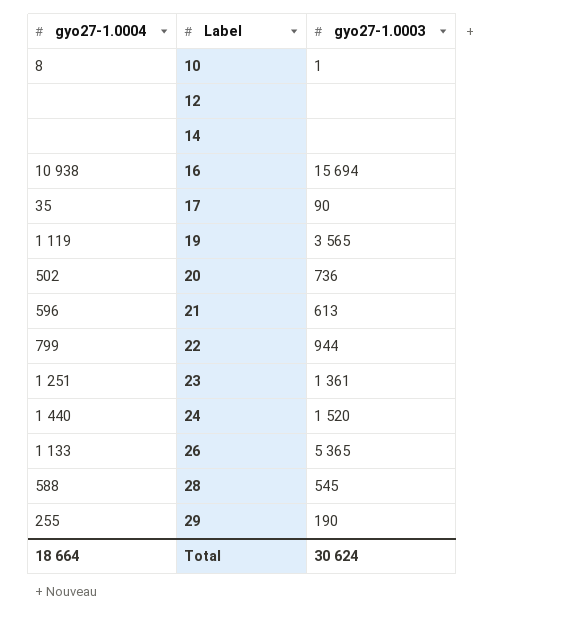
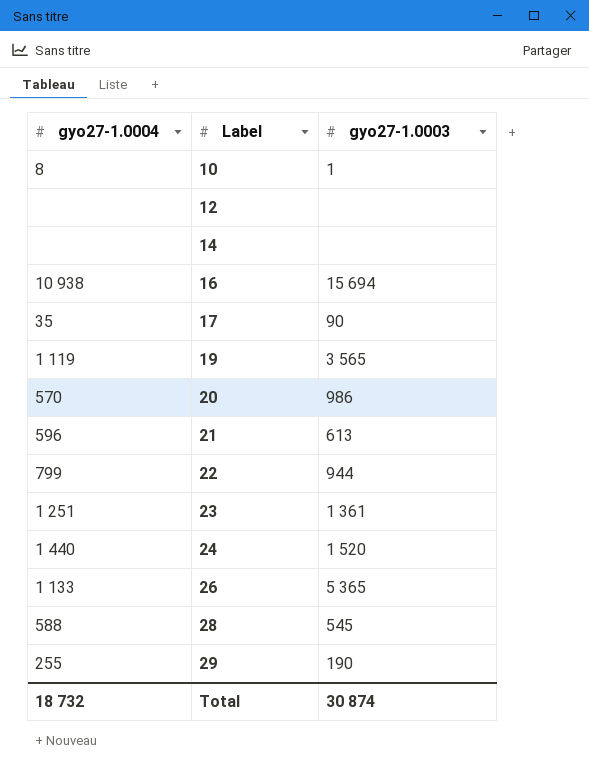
20 | gyo27-1.0004: 502 -> 570
20 | gyo27-1.0003: 736 -> 986
Total | gyo27-1.0004: 18 664 -> 18 732
Total | gyo27-1.0003: 30 624 -> 30 874

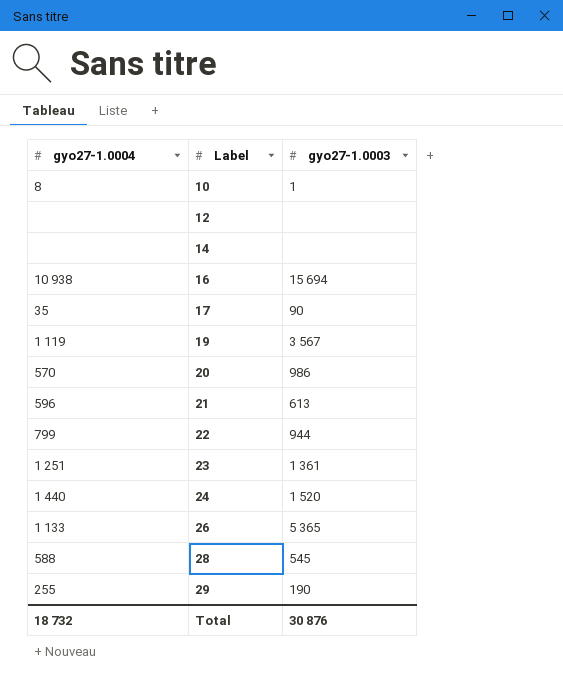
19 | gyo27-1.0003: 3 565 -> 3 567
Total | gyo27-1.0003: 30 874 -> 30 876

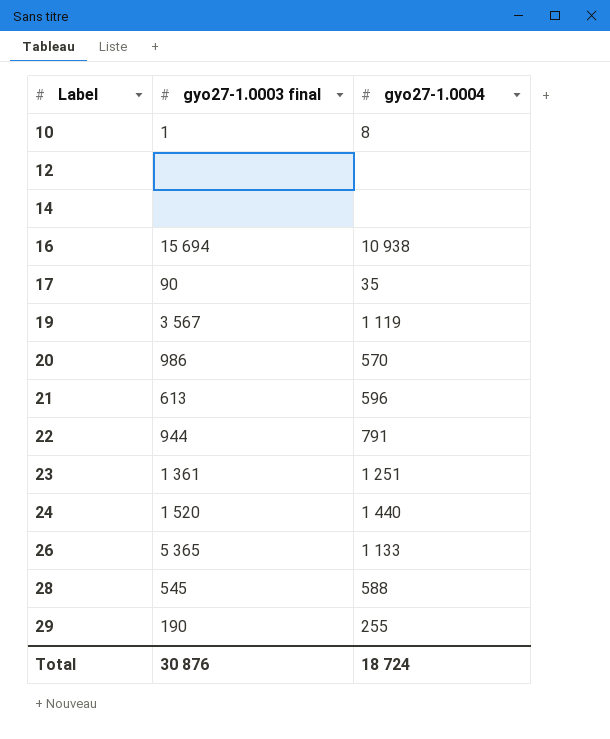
column name: gyo27-1.0003 -> gyo27-1.0003 final
column gyo27-1.0004 | position: 1 -> 3
22 | gyo27-1.0004: 799 -> 791
Total | gyo27-1.0004: 18 732 -> 18 724

